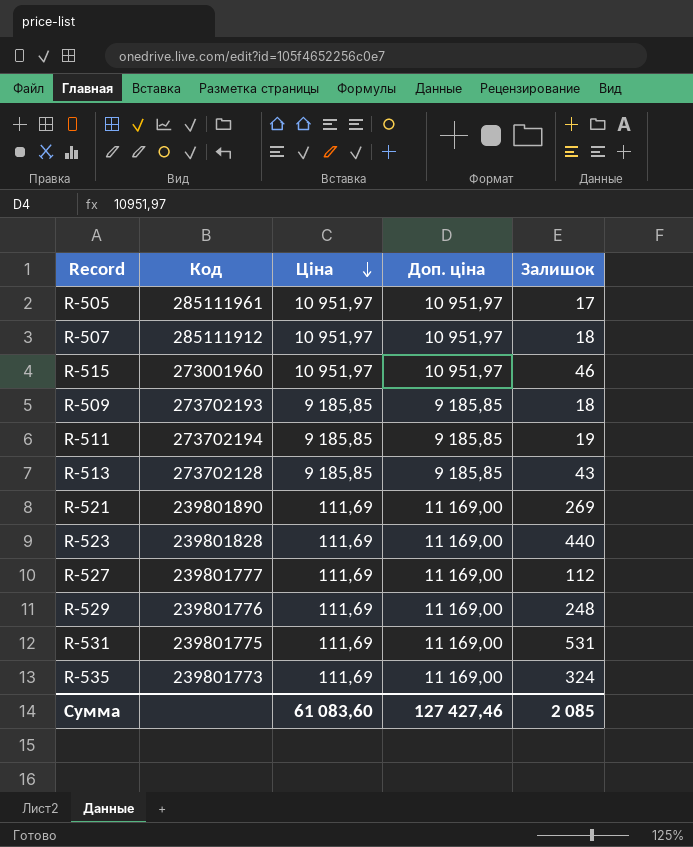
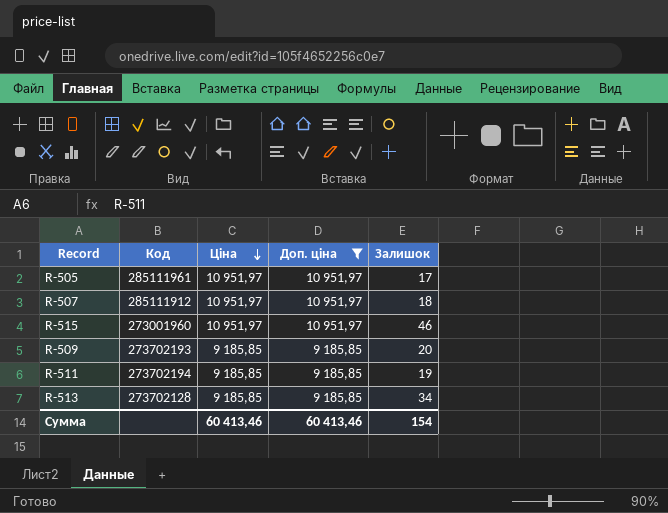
filter: none -> Доп. ціна != 11 169,00
R-509 | Залишок: 18 -> 20
R-513 | Залишок: 43 -> 34
Сумма | Ціна: 61 083,60 -> 60 413,46
Сумма | Доп. ціна: 127 427,46 -> 60 413,46
Сумма | Залишок: 2 085 -> 154

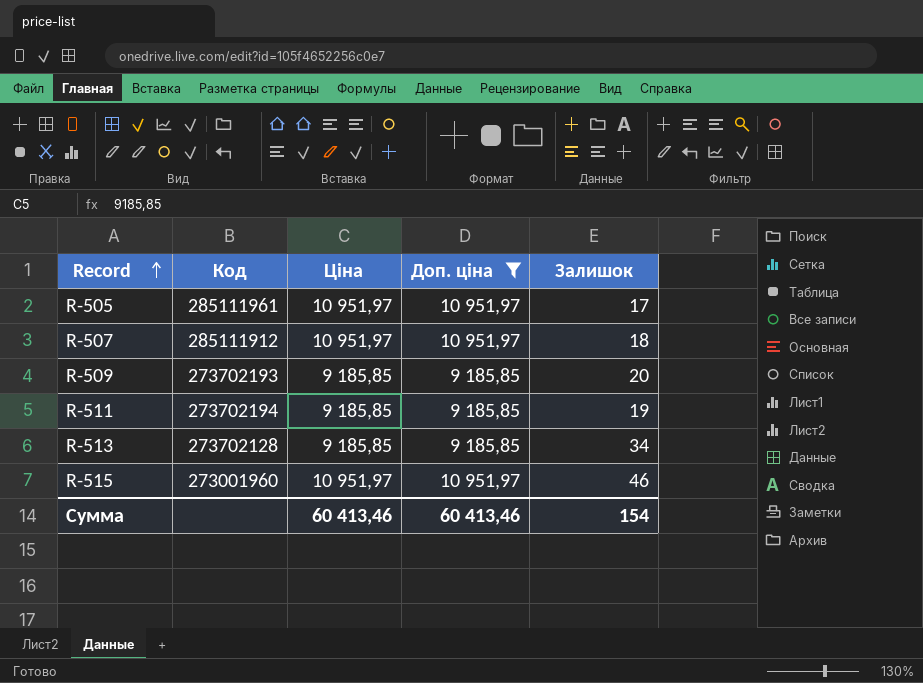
row order: Ціна descending -> Record ascending

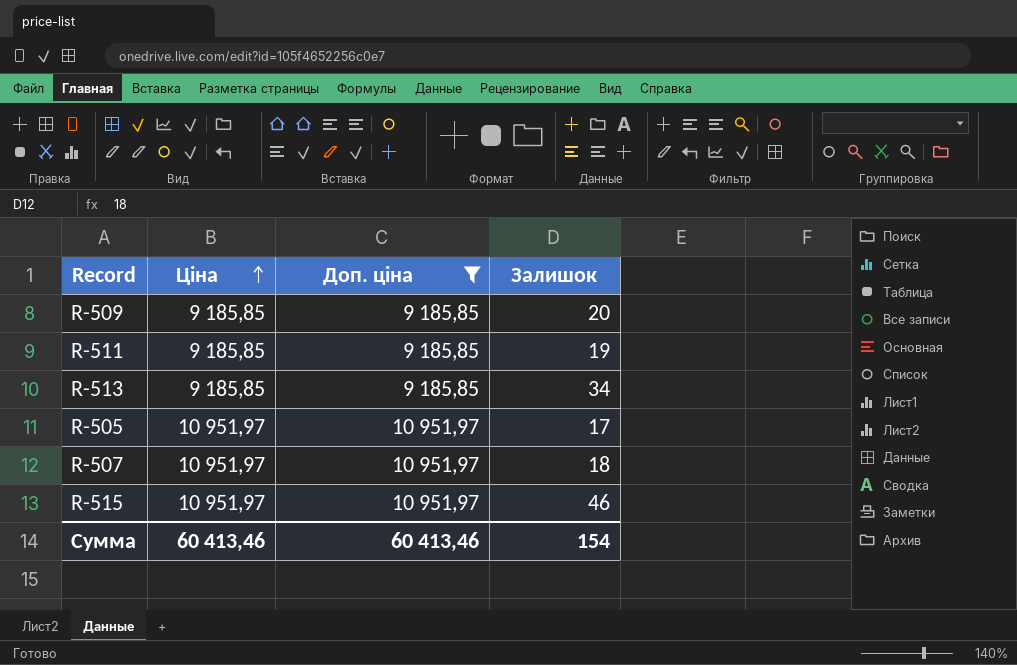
row order: Record ascending -> Ціна ascending
column Код | position: 2 -> none

